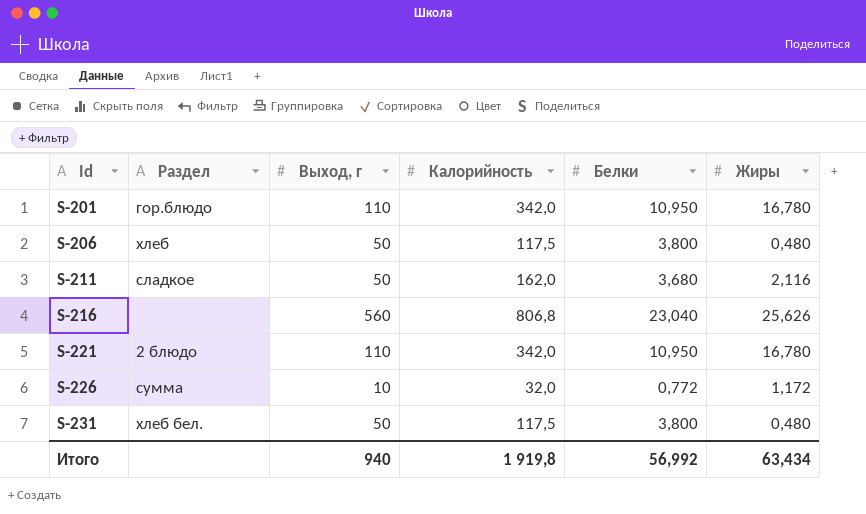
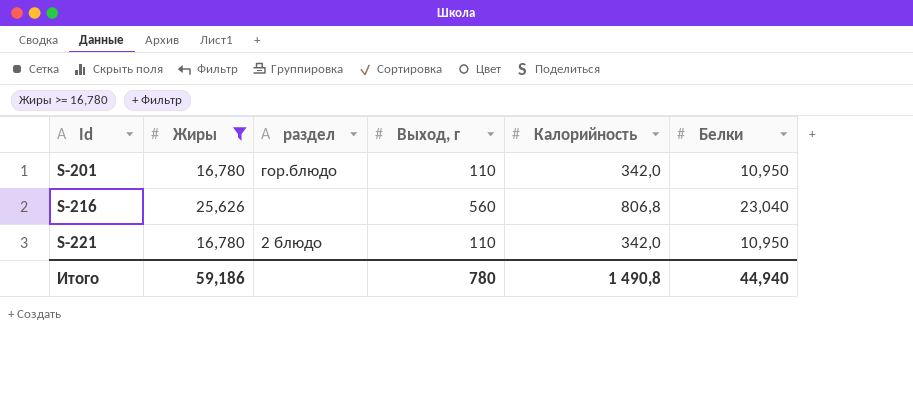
filter: none -> Жиры >= 16,780
column Жиры | position: 6 -> 2
column name: Раздел -> раздел
Итого | Жиры: 63,434 -> 59,186
Итого | Выход, г: 940 -> 780
Итого | Калорийность: 1 919,8 -> 1 490,8
Итого | Белки: 56,992 -> 44,940

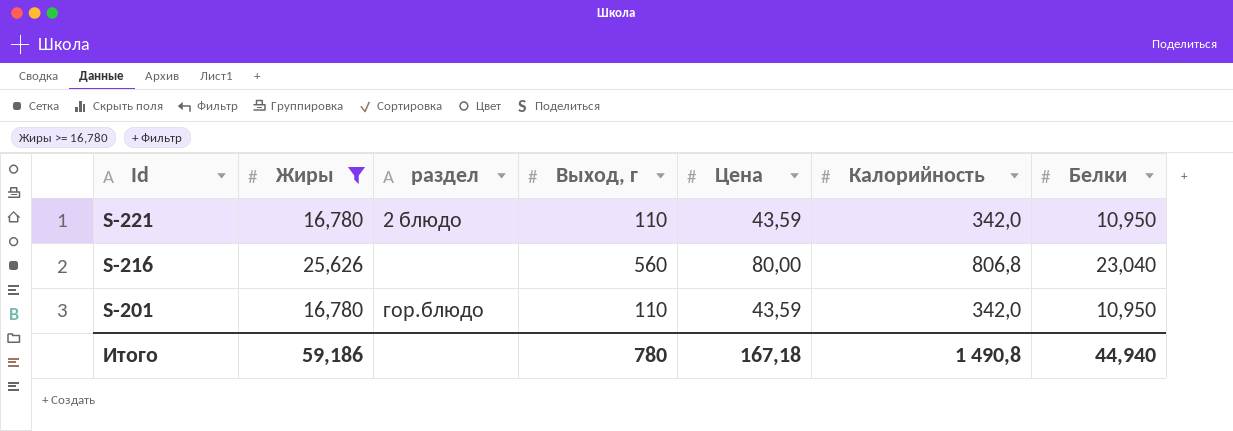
row order: Id ascending -> Id descending
column Цена | position: none -> 5

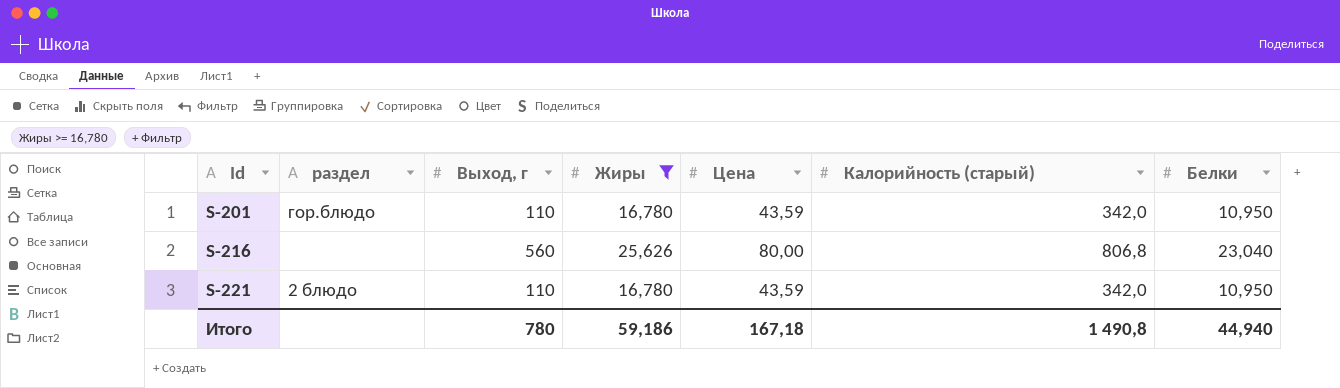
row order: Id descending -> Id ascending
column Жиры | position: 2 -> 4
column name: Калорийность -> Калорийность (старый)

